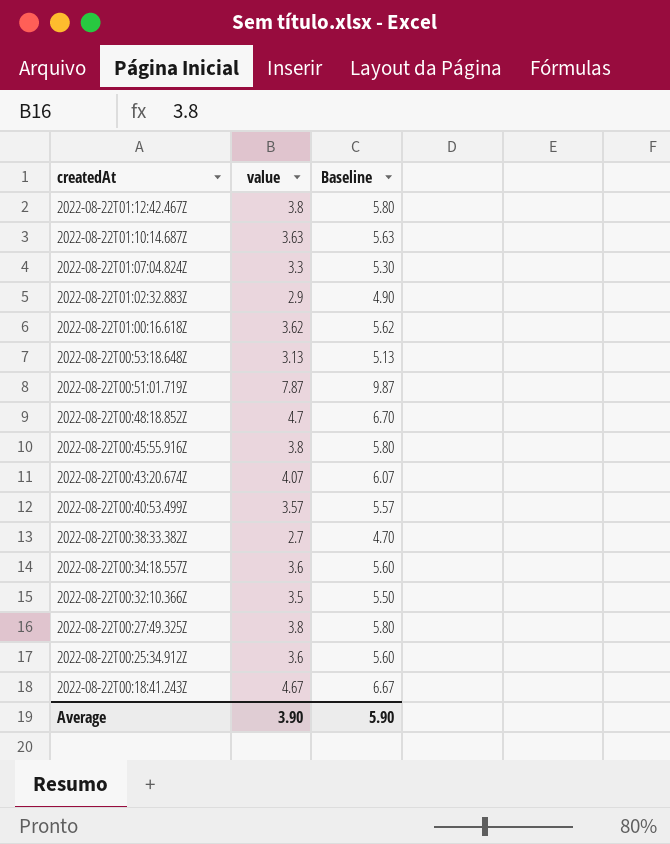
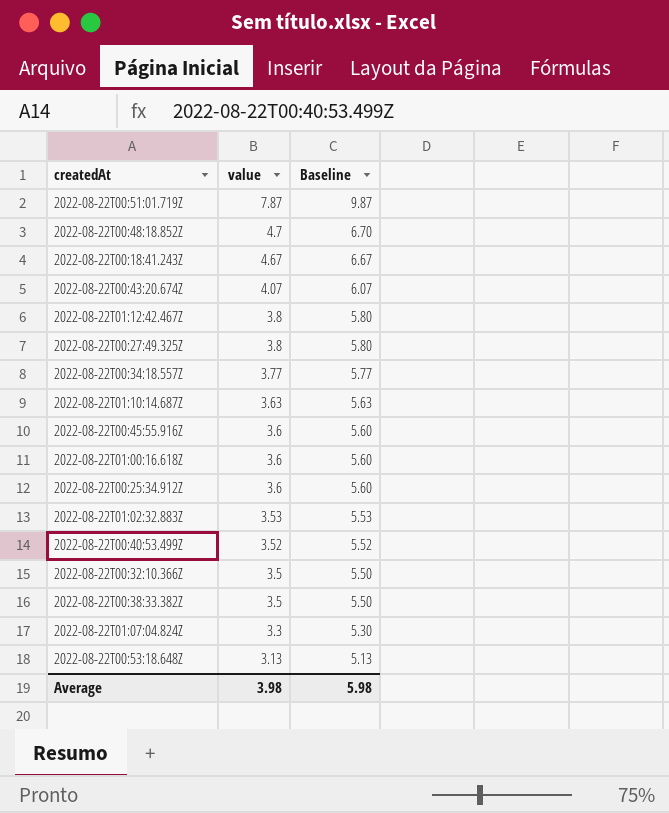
row order: createdAt descending -> value descending
2022-08-22T00:34:18.557Z | value: 3.6 -> 3.77
2022-08-22T00:34:18.557Z | Baseline: 5.60 -> 5.77
2022-08-22T00:45:55.916Z | value: 3.8 -> 3.6
2022-08-22T00:45:55.916Z | Baseline: 5.80 -> 5.60
2022-08-22T01:00:16.618Z | value: 3.62 -> 3.6
2022-08-22T01:00:16.618Z | Baseline: 5.62 -> 5.60
2022-08-22T01:02:32.883Z | value: 2.9 -> 3.53
2022-08-22T01:02:32.883Z | Baseline: 4.90 -> 5.53
2022-08-22T00:40:53.499Z | value: 3.57 -> 3.52
2022-08-22T00:40:53.499Z | Baseline: 5.57 -> 5.52
2022-08-22T00:38:33.382Z | value: 2.7 -> 3.5
2022-08-22T00:38:33.382Z | Baseline: 4.70 -> 5.50
Average | value: 3.90 -> 3.98
Average | Baseline: 5.90 -> 5.98

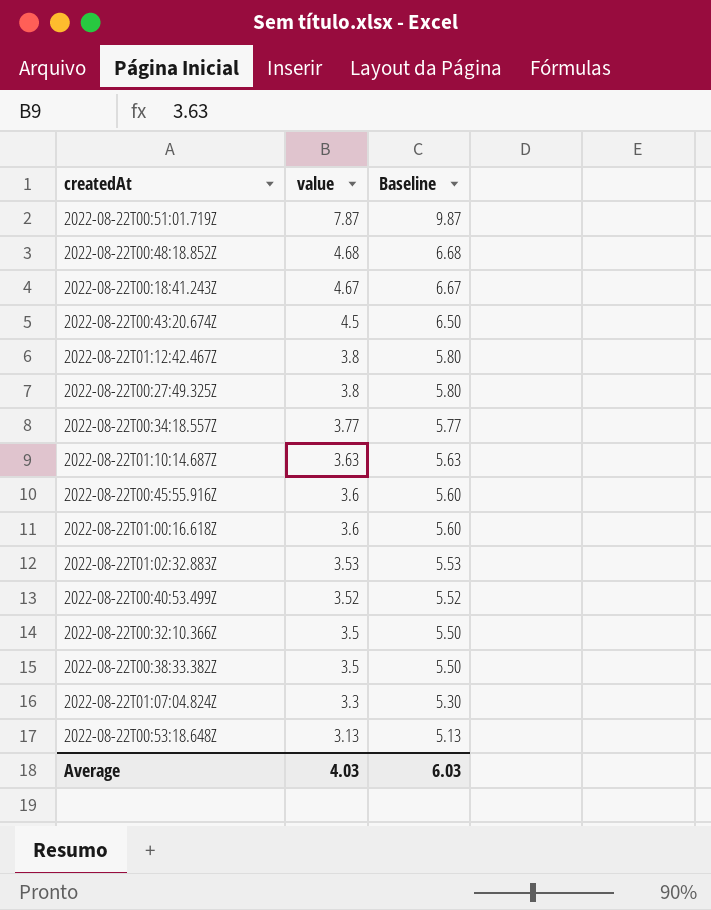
row 2022-08-22T00:25:34.912Z: 3.6 | 5.60 -> none
2022-08-22T00:48:18.852Z | value: 4.7 -> 4.68
2022-08-22T00:48:18.852Z | Baseline: 6.70 -> 6.68
2022-08-22T00:43:20.674Z | value: 4.07 -> 4.5
2022-08-22T00:43:20.674Z | Baseline: 6.07 -> 6.50
Average | value: 3.98 -> 4.03
Average | Baseline: 5.98 -> 6.03

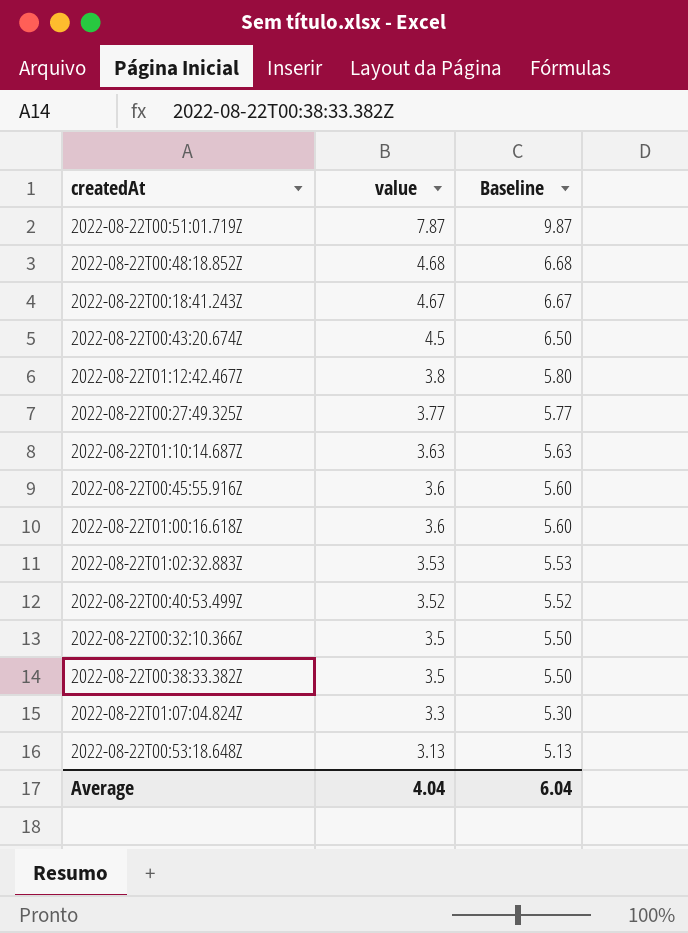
row 2022-08-22T00:34:18.557Z: 3.77 | 5.77 -> none
2022-08-22T00:27:49.325Z | value: 3.8 -> 3.77
2022-08-22T00:27:49.325Z | Baseline: 5.80 -> 5.77
Average | value: 4.03 -> 4.04
Average | Baseline: 6.03 -> 6.04

